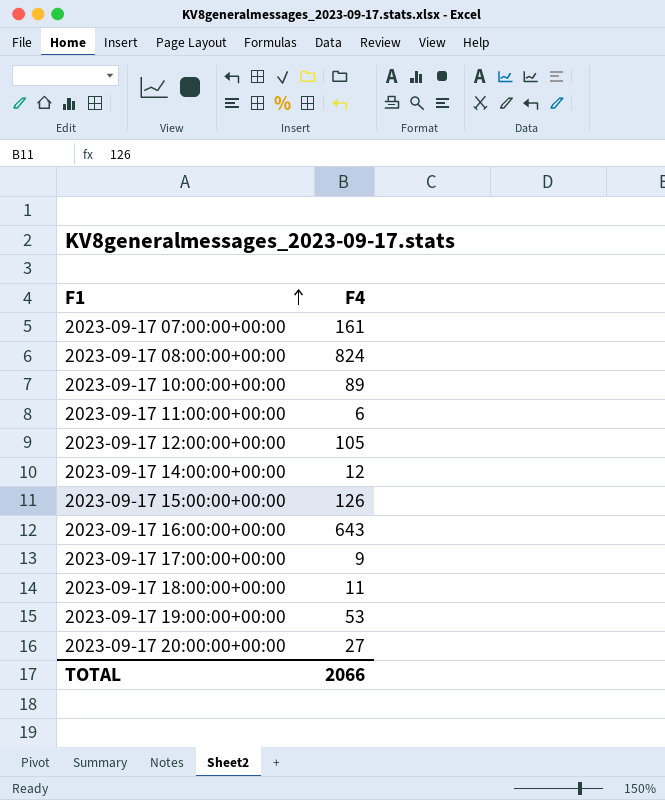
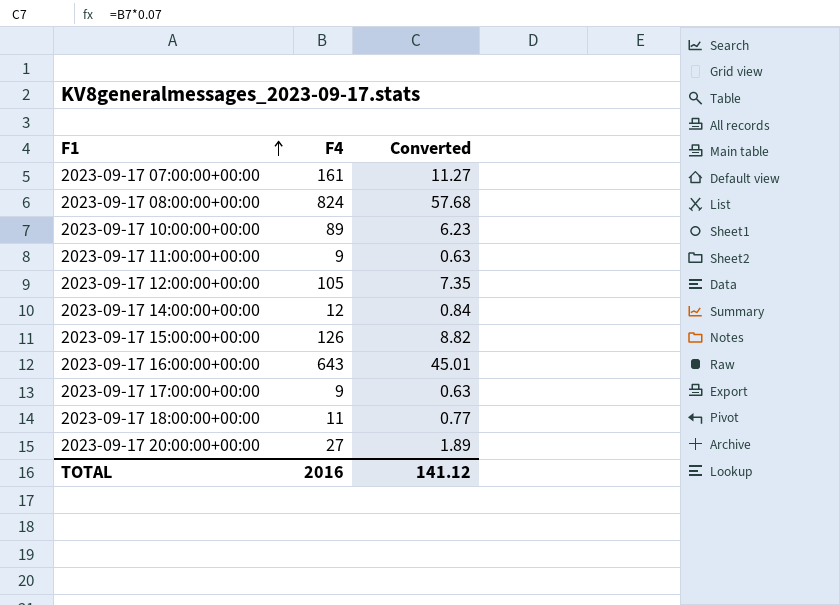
column Converted | formula: none -> [F4] * 0.07
row 2023-09-17 19:00:00+00:00: 53 -> none
2023-09-17 11:00:00+00:00 | F4: 6 -> 9
TOTAL | F4: 2066 -> 2016

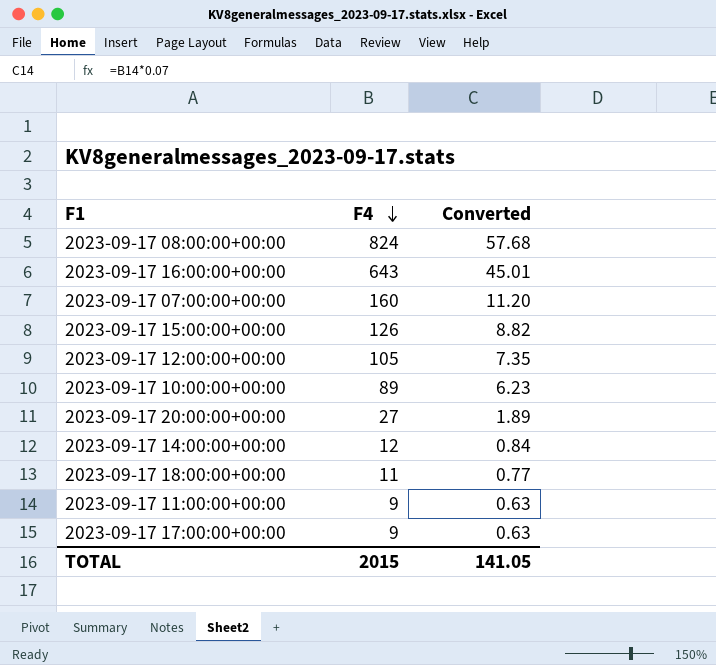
row order: F1 ascending -> F4 descending
2023-09-17 07:00:00+00:00 | F4: 161 -> 160
2023-09-17 07:00:00+00:00 | Converted: 11.27 -> 11.20
TOTAL | F4: 2016 -> 2015
TOTAL | Converted: 141.12 -> 141.05

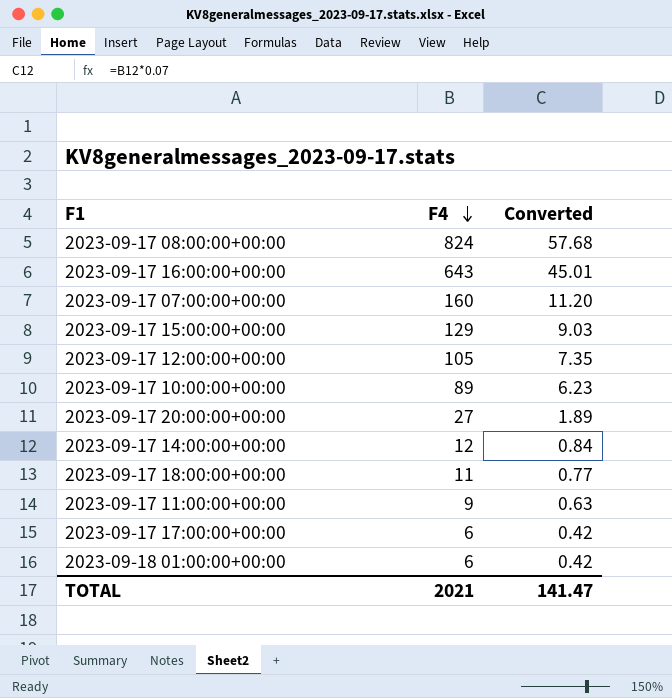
2023-09-17 15:00:00+00:00 | F4: 126 -> 129
2023-09-17 15:00:00+00:00 | Converted: 8.82 -> 9.03
2023-09-17 17:00:00+00:00 | F4: 9 -> 6
2023-09-17 17:00:00+00:00 | Converted: 0.63 -> 0.42
row 2023-09-18 01:00:00+00:00: none -> 6 | 0.42
TOTAL | F4: 2015 -> 2021
TOTAL | Converted: 141.05 -> 141.47

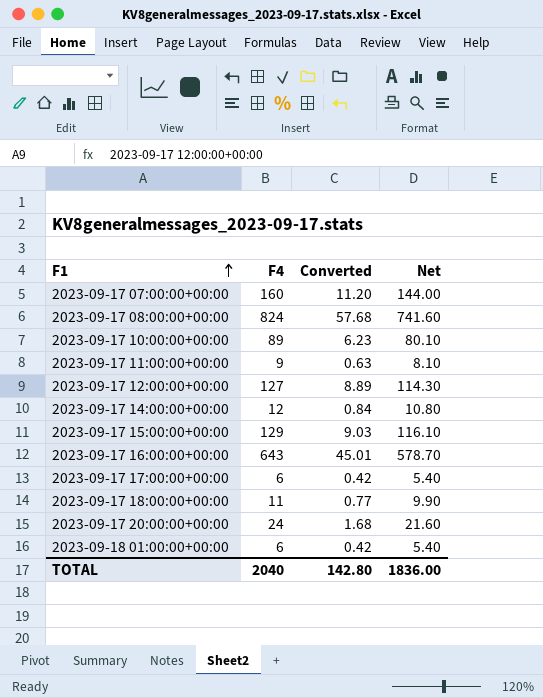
row order: F4 descending -> F1 ascending
column Net | formula: none -> [F4] * 0.9
2023-09-17 12:00:00+00:00 | F4: 105 -> 127
2023-09-17 12:00:00+00:00 | Converted: 7.35 -> 8.89
2023-09-17 20:00:00+00:00 | F4: 27 -> 24
2023-09-17 20:00:00+00:00 | Converted: 1.89 -> 1.68
TOTAL | F4: 2021 -> 2040
TOTAL | Converted: 141.47 -> 142.80

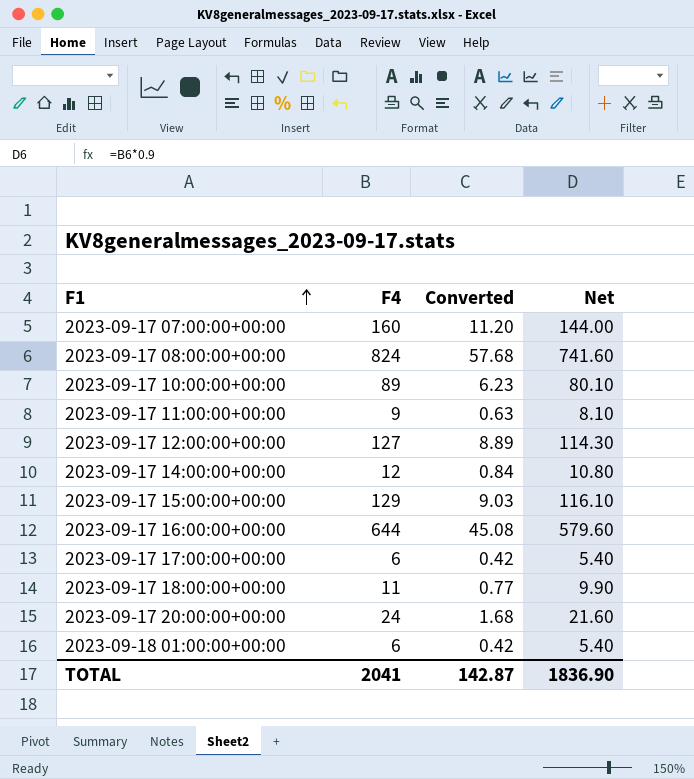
2023-09-17 16:00:00+00:00 | F4: 643 -> 644
2023-09-17 16:00:00+00:00 | Converted: 45.01 -> 45.08
2023-09-17 16:00:00+00:00 | Net: 578.70 -> 579.60
TOTAL | F4: 2040 -> 2041
TOTAL | Converted: 142.80 -> 142.87
TOTAL | Net: 1836.00 -> 1836.90

